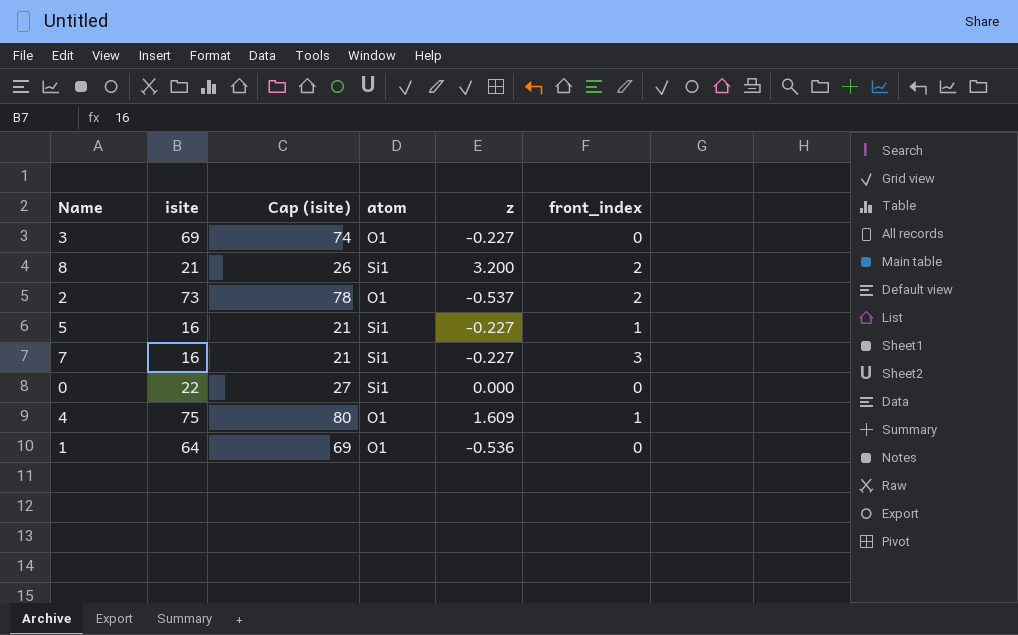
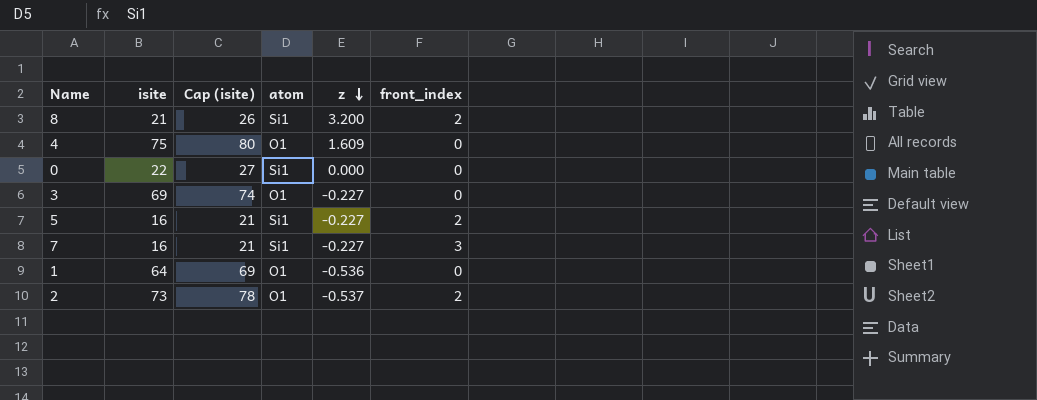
row order: none -> z descending
4 | front_index: 1 -> 0
5 | front_index: 1 -> 2

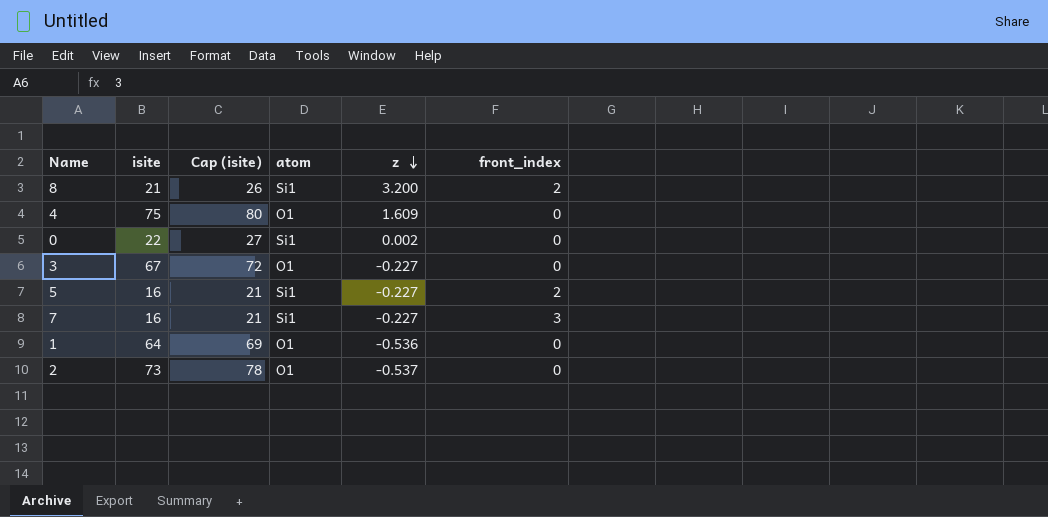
0 | z: 0.000 -> 0.002
3 | isite: 69 -> 67
3 | Cap (isite): 74 -> 72
2 | front_index: 2 -> 0

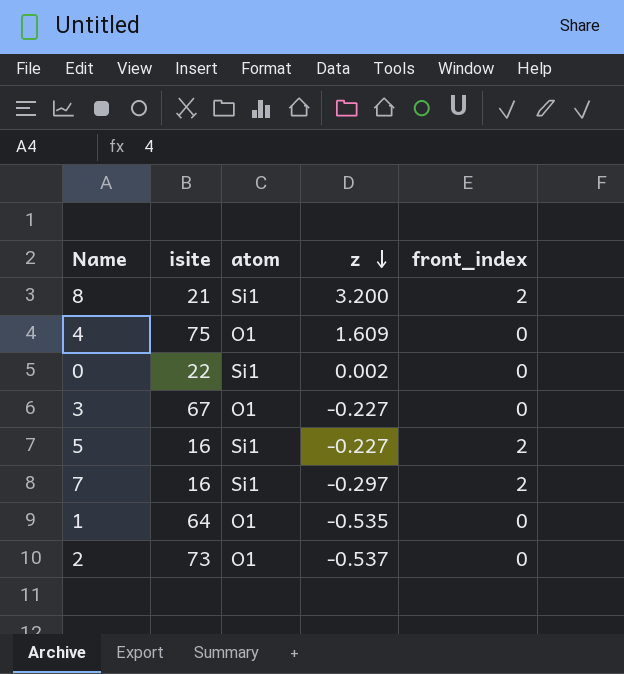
column Cap (isite) | formula: [isite] + 5 -> none
7 | z: -0.227 -> -0.297
7 | front_index: 3 -> 2
1 | z: -0.536 -> -0.535

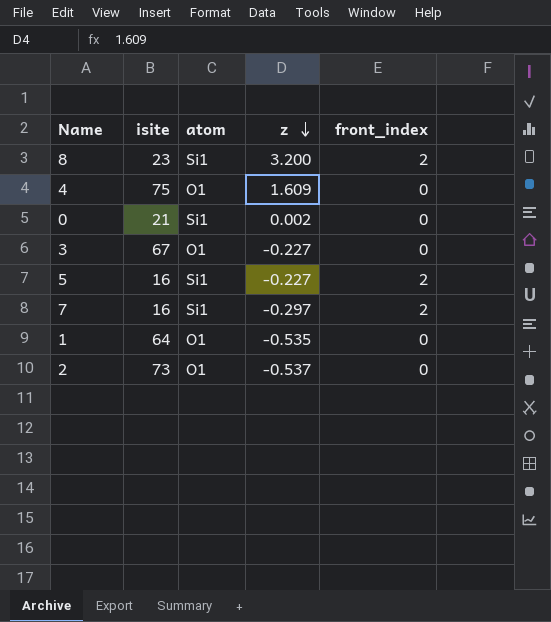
8 | isite: 21 -> 23
0 | isite: 22 -> 21

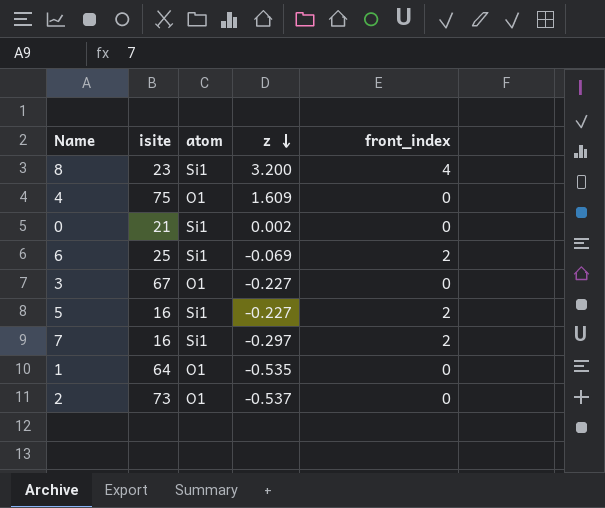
8 | front_index: 2 -> 4
row 6: none -> 25 | Si1 | -0.069 | 2

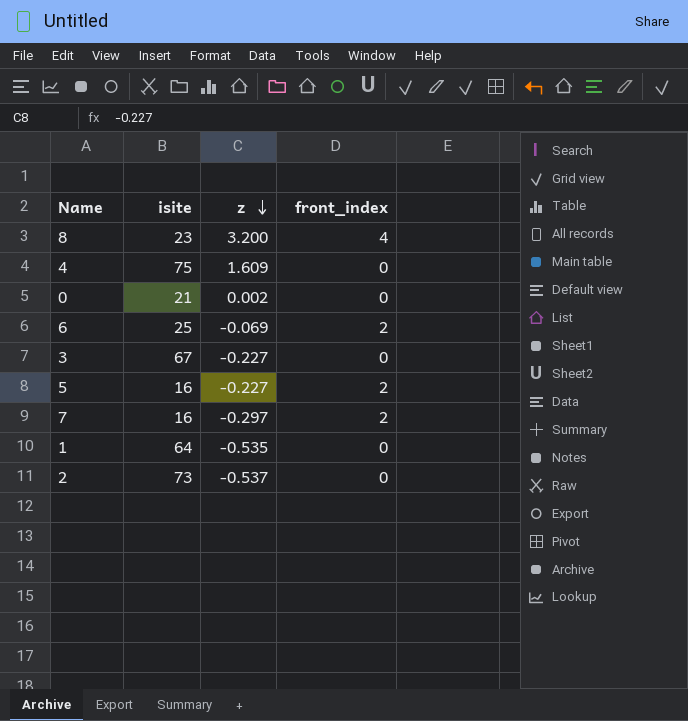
column atom | position: 3 -> none

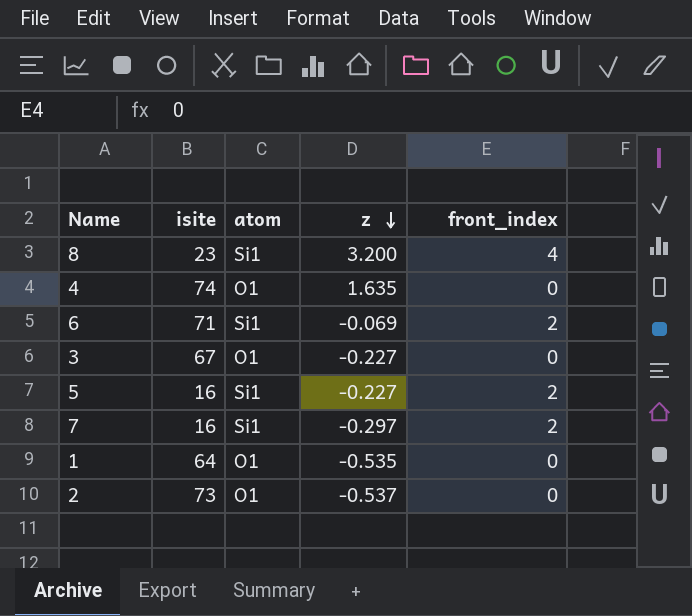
column atom | position: none -> 3
row 0: 21 | 0.002 | 0 -> none
4 | isite: 75 -> 74
4 | z: 1.609 -> 1.635
6 | isite: 25 -> 71

